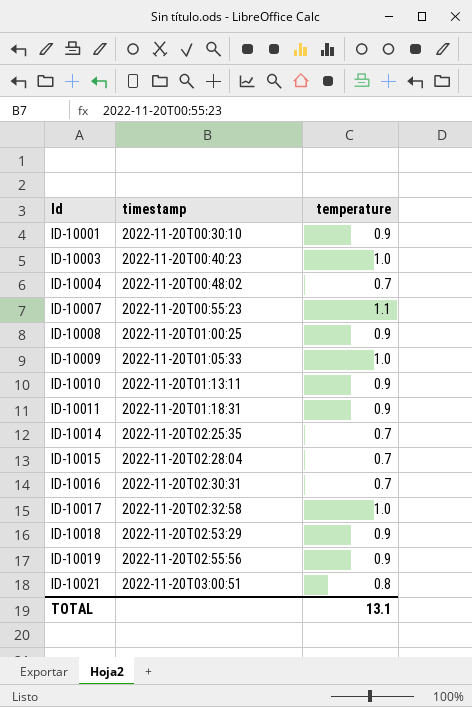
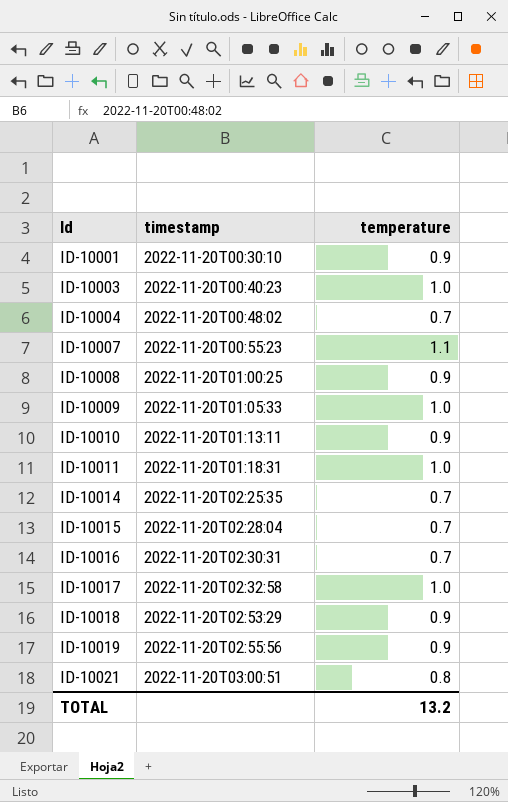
ID-10011 | temperature: 0.9 -> 1.0
TOTAL | temperature: 13.1 -> 13.2

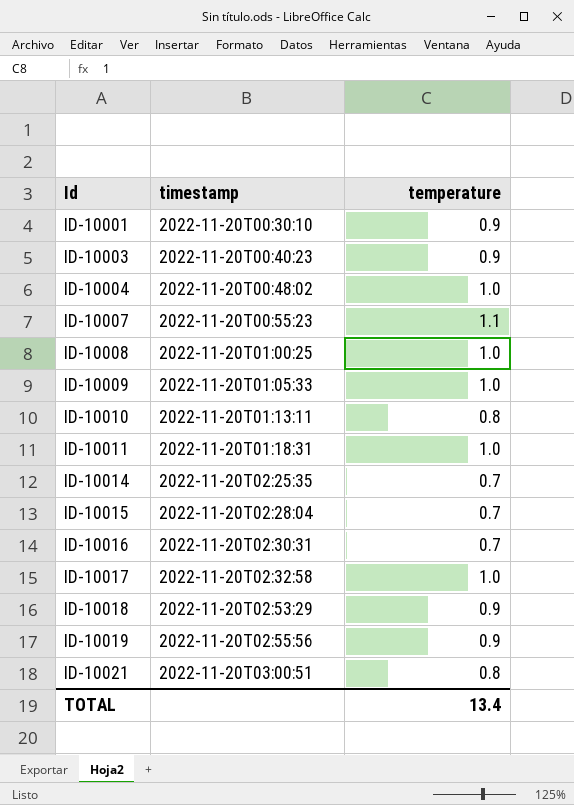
ID-10003 | temperature: 1.0 -> 0.9
ID-10004 | temperature: 0.7 -> 1.0
ID-10008 | temperature: 0.9 -> 1.0
ID-10010 | temperature: 0.9 -> 0.8
TOTAL | temperature: 13.2 -> 13.4

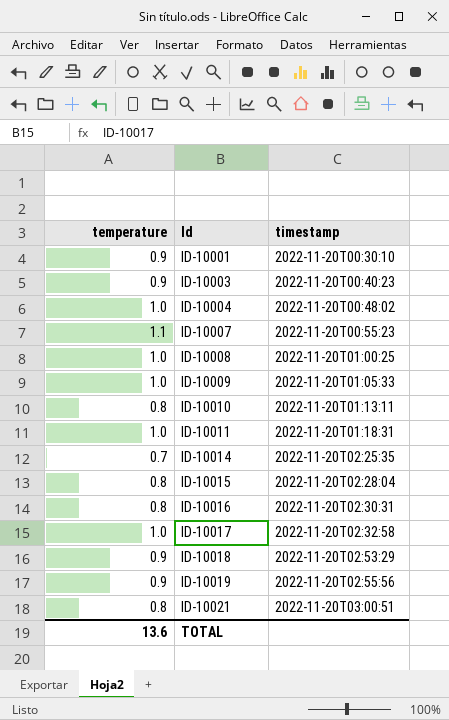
column temperature | position: 3 -> 1
ID-10015 | temperature: 0.7 -> 0.8
ID-10016 | temperature: 0.7 -> 0.8
TOTAL | temperature: 13.4 -> 13.6

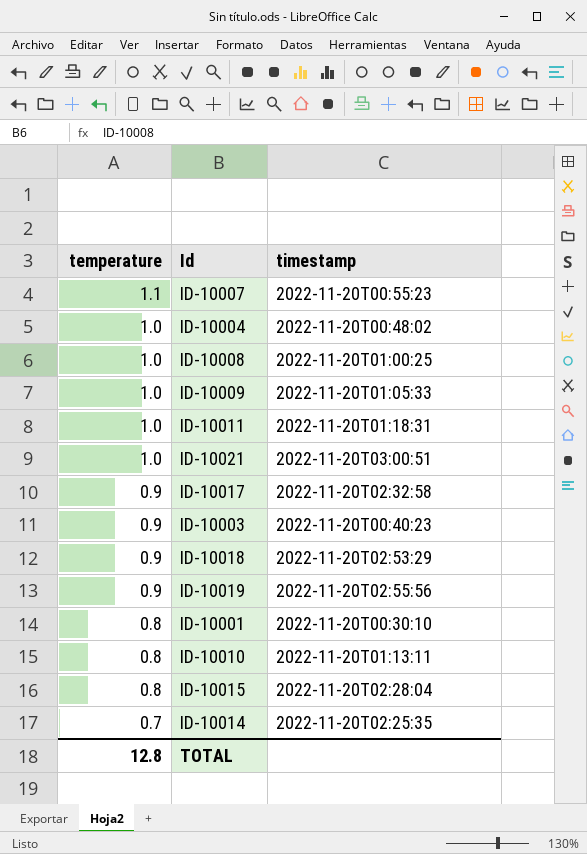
row order: Id ascending -> temperature descending
row ID-10016: 0.8 | 2022-11-20T02:30:31 -> none
ID-10021 | temperature: 0.8 -> 1.0
ID-10017 | temperature: 1.0 -> 0.9
ID-10001 | temperature: 0.9 -> 0.8
TOTAL | temperature: 13.6 -> 12.8

